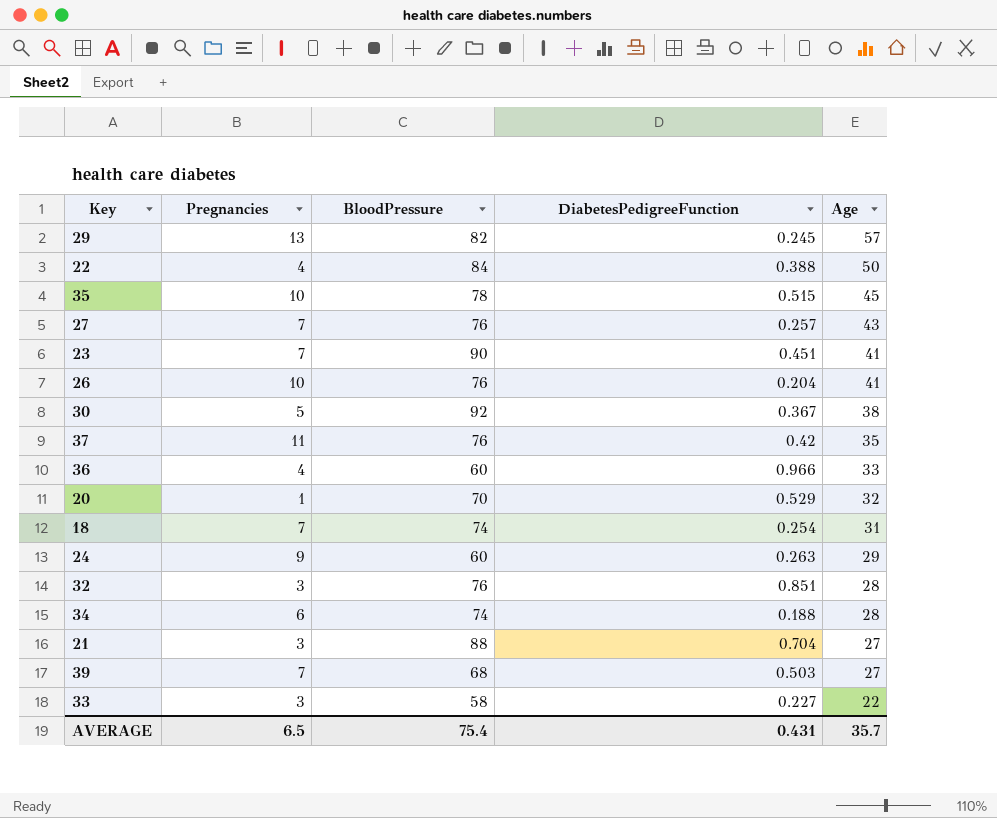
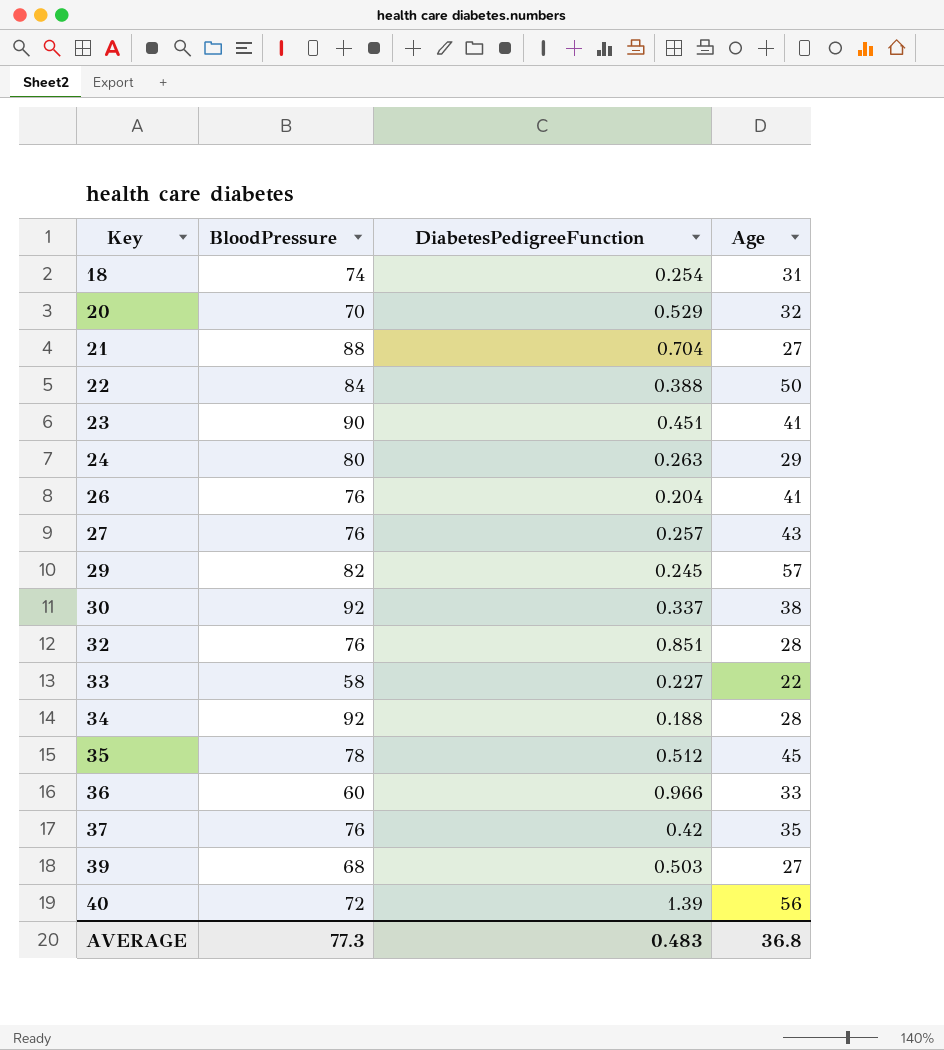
row order: Age descending -> Key ascending
column Pregnancies | position: 2 -> none
24 | BloodPressure: 60 -> 80
30 | DiabetesPedigreeFunction: 0.367 -> 0.337
34 | BloodPressure: 74 -> 92
35 | DiabetesPedigreeFunction: 0.515 -> 0.512
row 40: none -> 72 | 1.39 | 56
AVERAGE | BloodPressure: 75.4 -> 77.3
AVERAGE | DiabetesPedigreeFunction: 0.431 -> 0.483
AVERAGE | Age: 35.7 -> 36.8

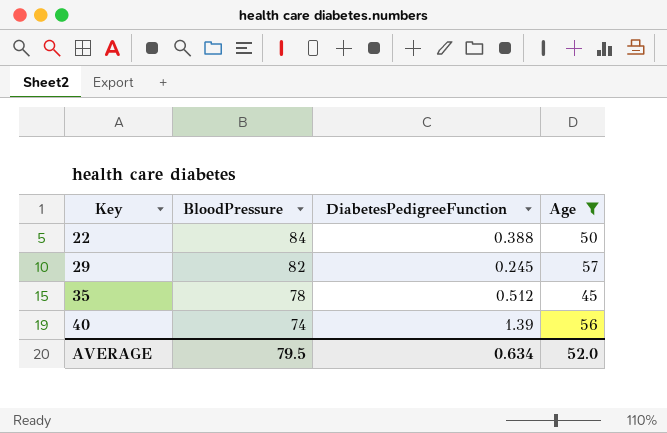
filter: none -> Age >= 45
40 | BloodPressure: 72 -> 74
AVERAGE | BloodPressure: 77.3 -> 79.5
AVERAGE | DiabetesPedigreeFunction: 0.483 -> 0.634
AVERAGE | Age: 36.8 -> 52.0

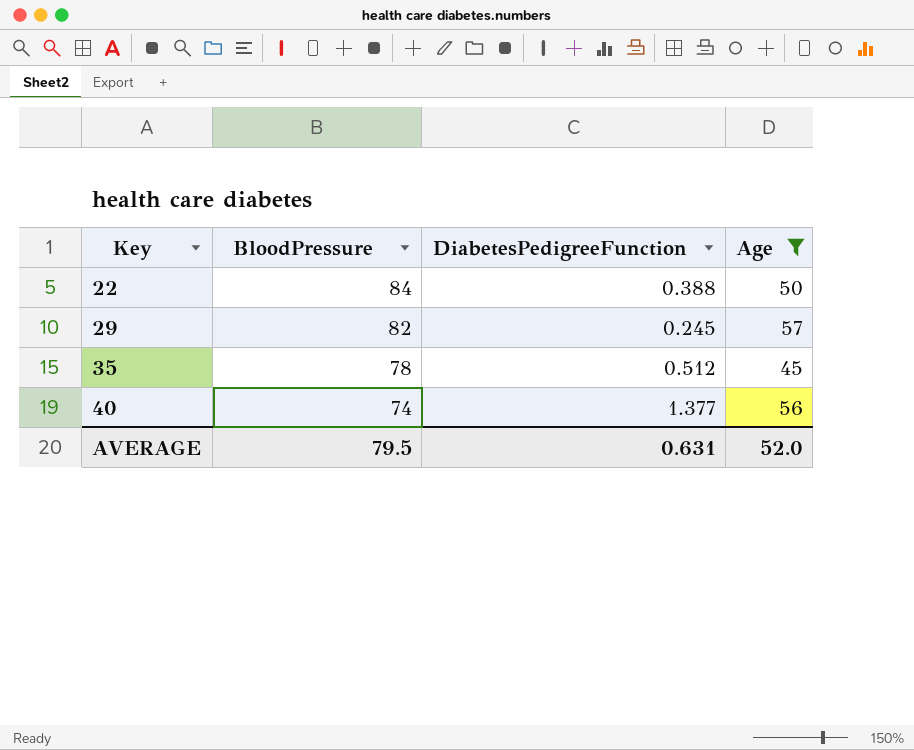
40 | DiabetesPedigreeFunction: 1.39 -> 1.377
AVERAGE | DiabetesPedigreeFunction: 0.634 -> 0.631

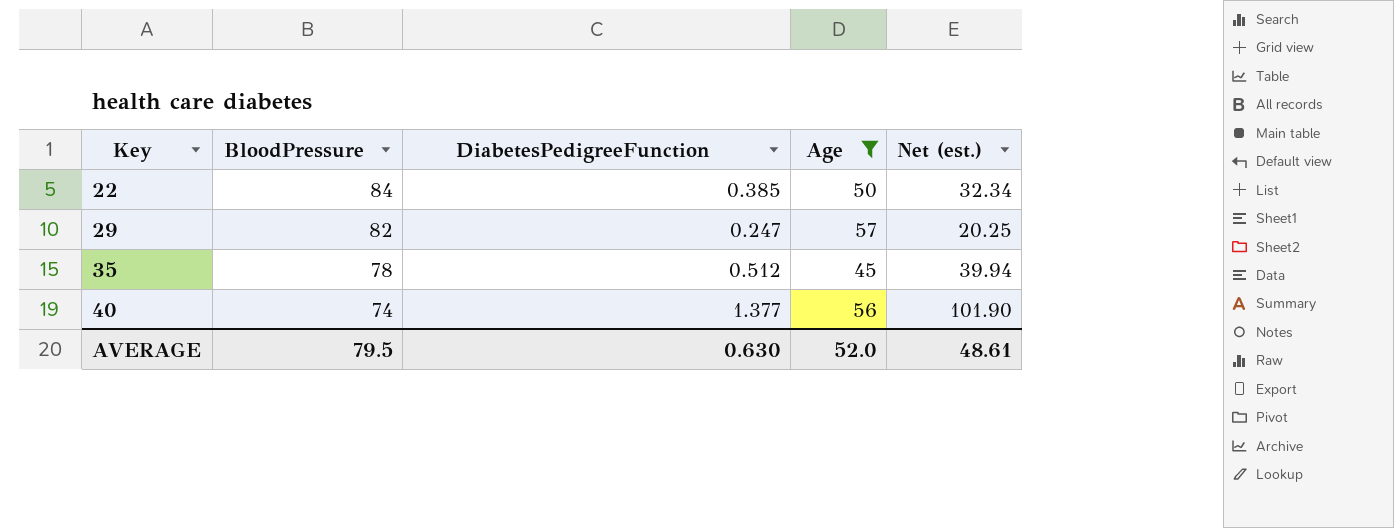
column Net (est.) | formula: none -> [BloodPressure] * [DiabetesPedigreeFunction]
22 | DiabetesPedigreeFunction: 0.388 -> 0.385
29 | DiabetesPedigreeFunction: 0.245 -> 0.247
AVERAGE | DiabetesPedigreeFunction: 0.631 -> 0.630

